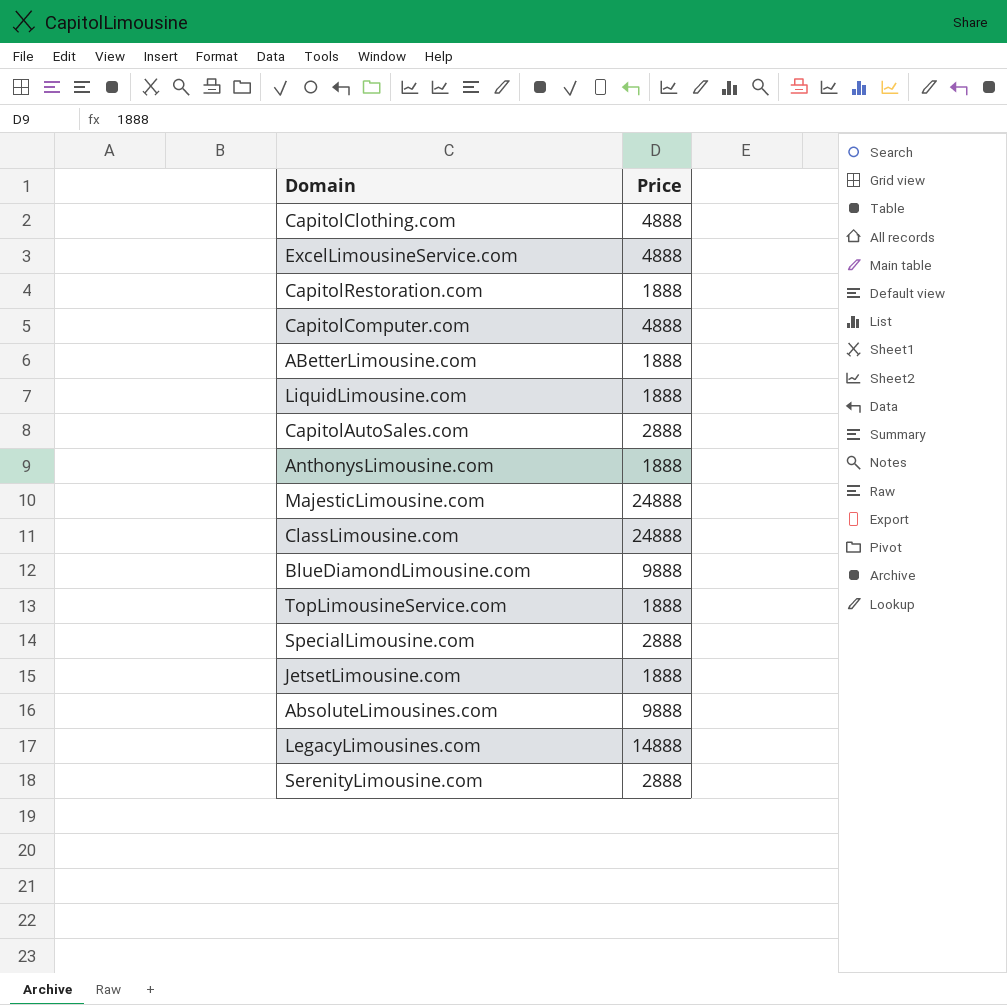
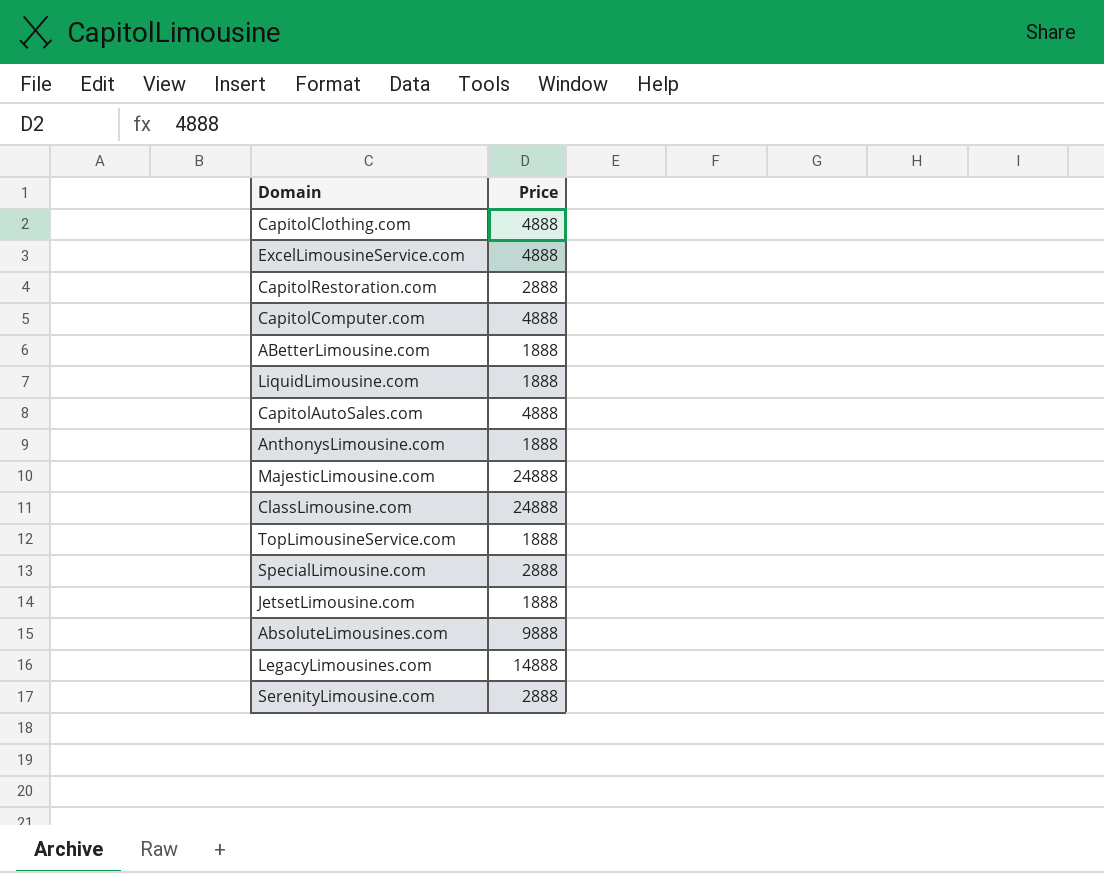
row BlueDiamondLimousine.com: 9888 -> none
CapitolRestoration.com | Price: 1888 -> 2888
CapitolAutoSales.com | Price: 2888 -> 4888

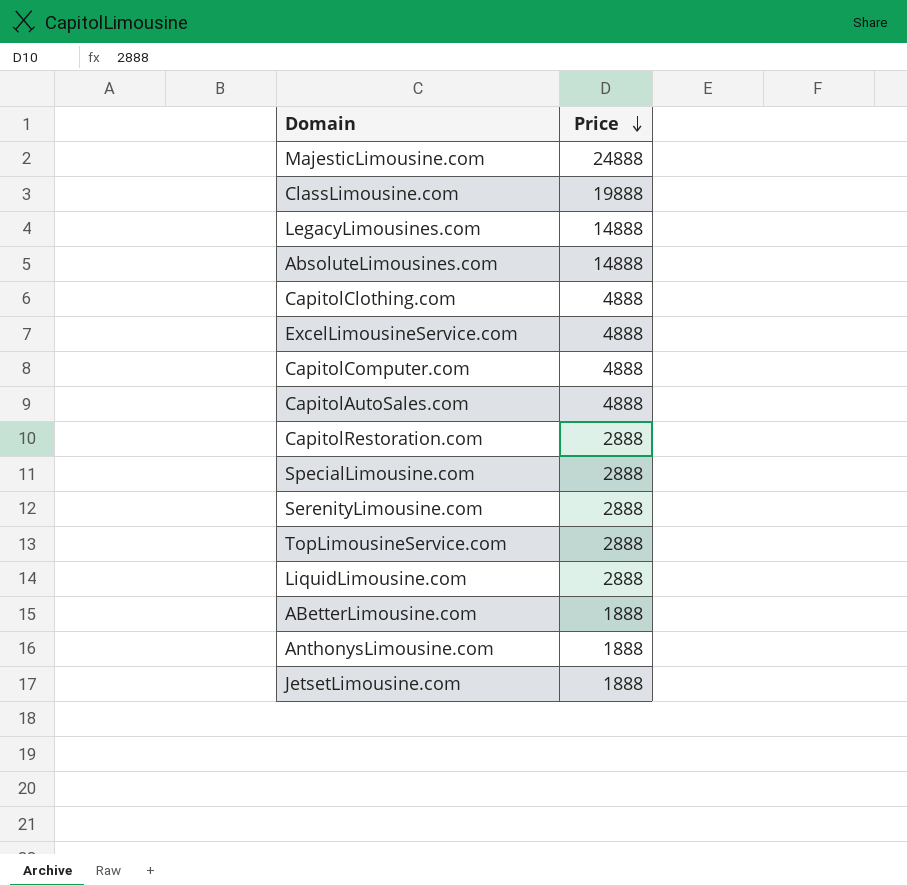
row order: none -> Price descending
ClassLimousine.com | Price: 24888 -> 19888
AbsoluteLimousines.com | Price: 9888 -> 14888
TopLimousineService.com | Price: 1888 -> 2888
LiquidLimousine.com | Price: 1888 -> 2888

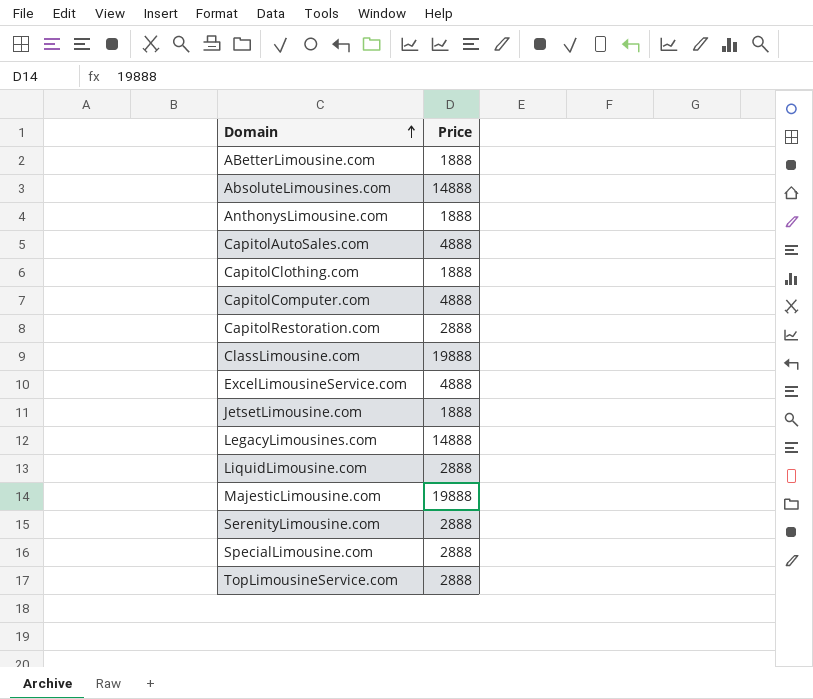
row order: Price descending -> Domain ascending
CapitolClothing.com | Price: 4888 -> 1888
MajesticLimousine.com | Price: 24888 -> 19888

